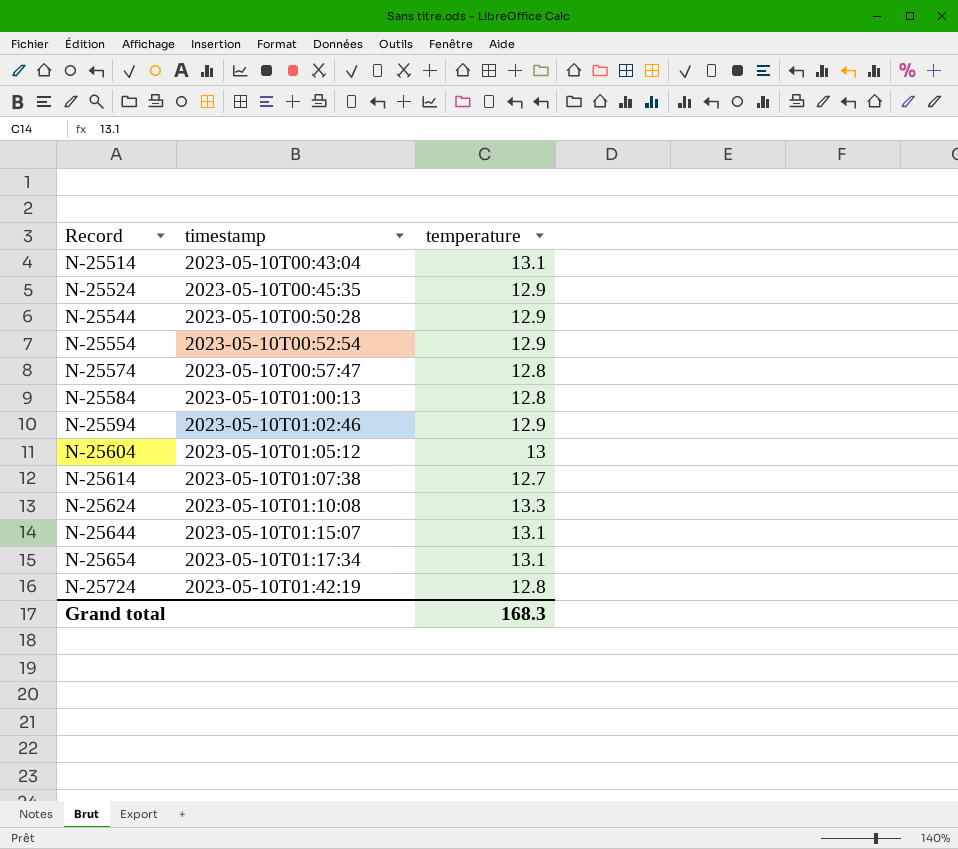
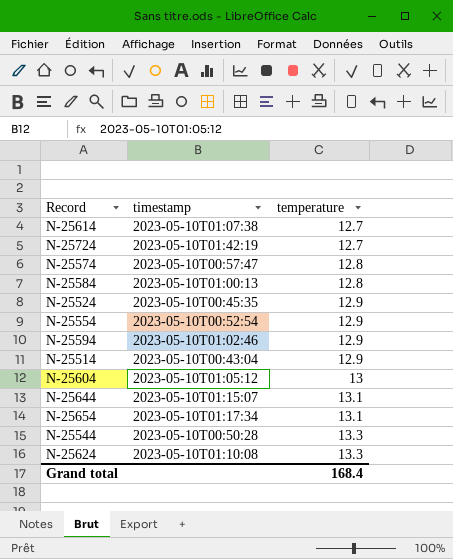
row order: Record ascending -> temperature ascending
N-25724 | temperature: 12.8 -> 12.7
N-25514 | temperature: 13.1 -> 12.9
N-25544 | temperature: 12.9 -> 13.3
Grand total | temperature: 168.3 -> 168.4

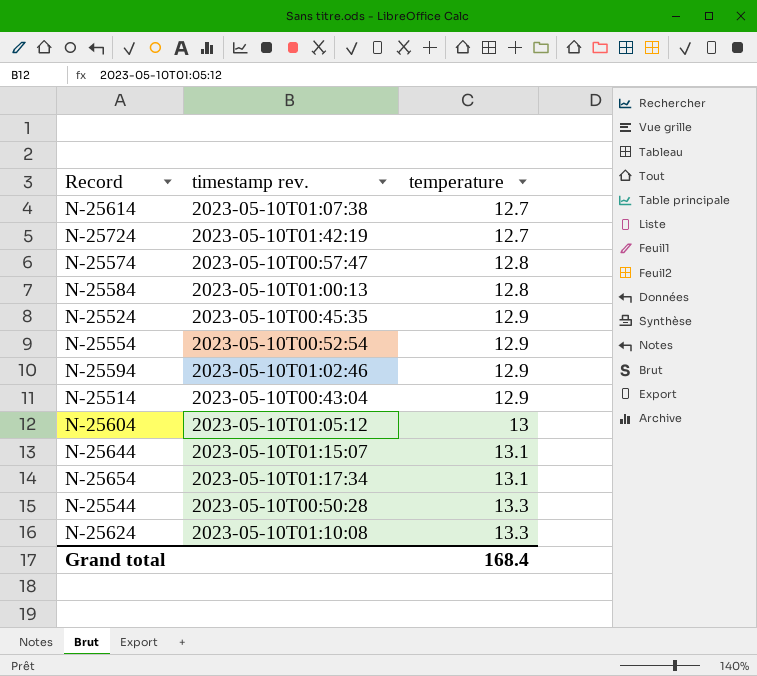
column name: timestamp -> timestamp rev.

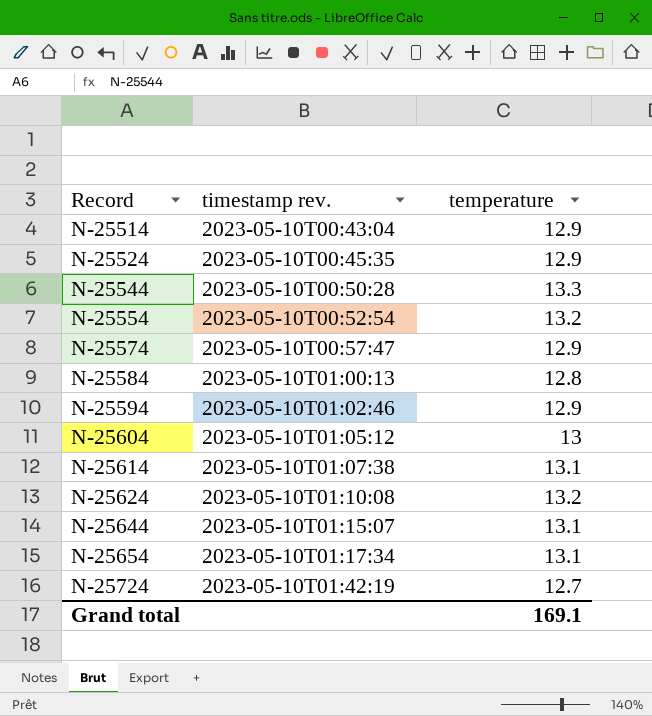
row order: temperature ascending -> Record ascending
N-25554 | temperature: 12.9 -> 13.2
N-25574 | temperature: 12.8 -> 12.9
N-25614 | temperature: 12.7 -> 13.1
N-25624 | temperature: 13.3 -> 13.2
Grand total | temperature: 168.4 -> 169.1

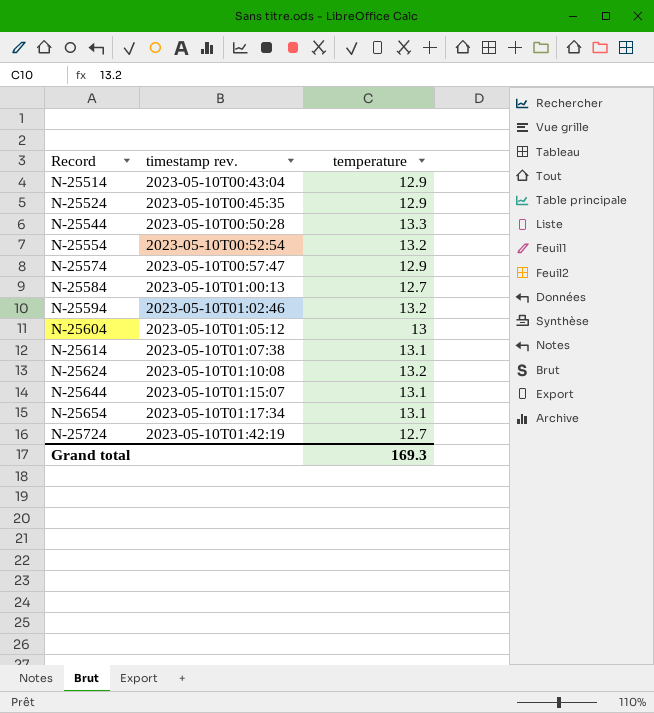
N-25584 | temperature: 12.8 -> 12.7
N-25594 | temperature: 12.9 -> 13.2
Grand total | temperature: 169.1 -> 169.3

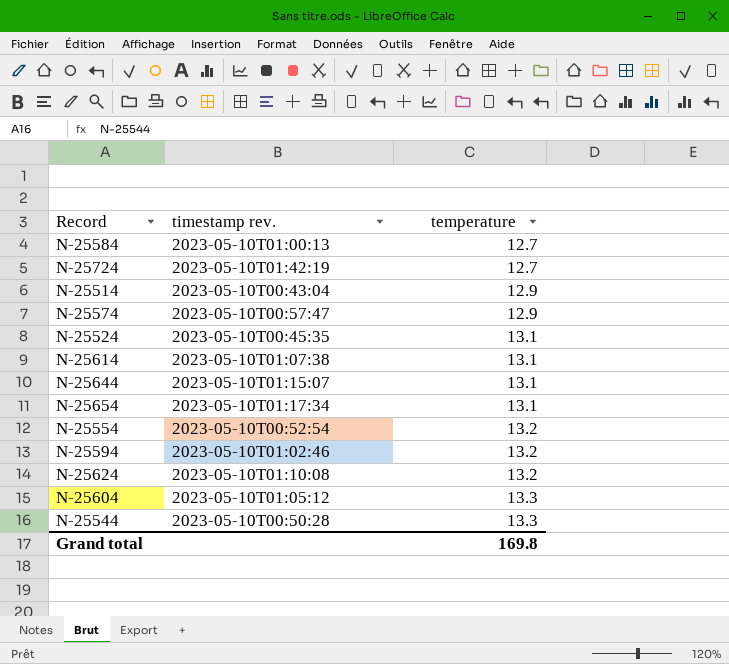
row order: Record ascending -> temperature ascending
N-25524 | temperature: 12.9 -> 13.1
N-25604 | temperature: 13 -> 13.3
Grand total | temperature: 169.3 -> 169.8

